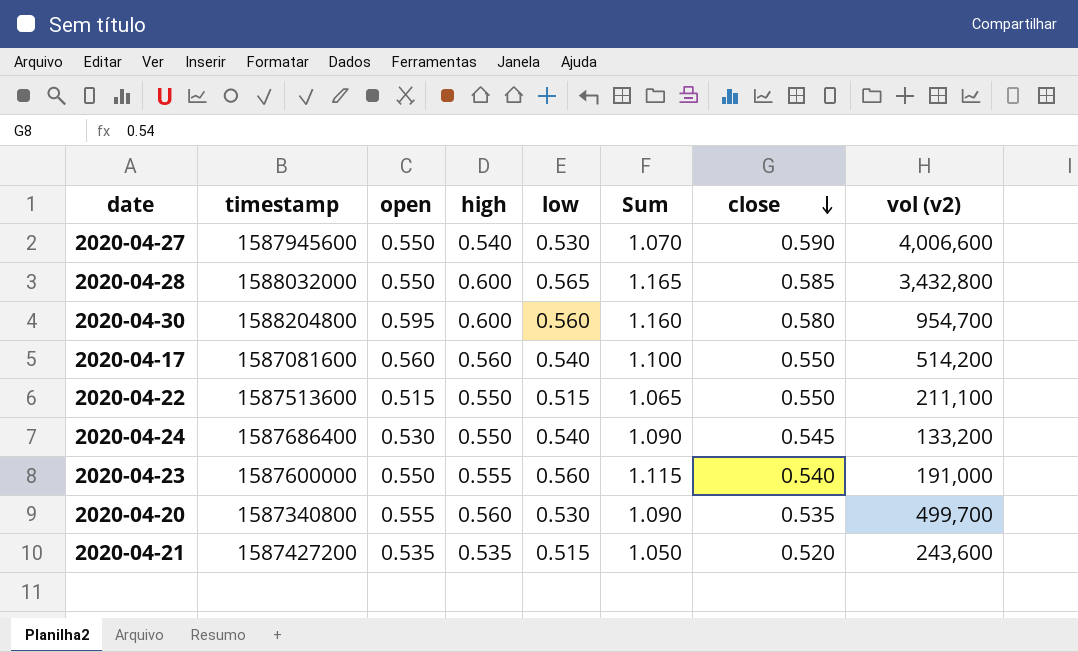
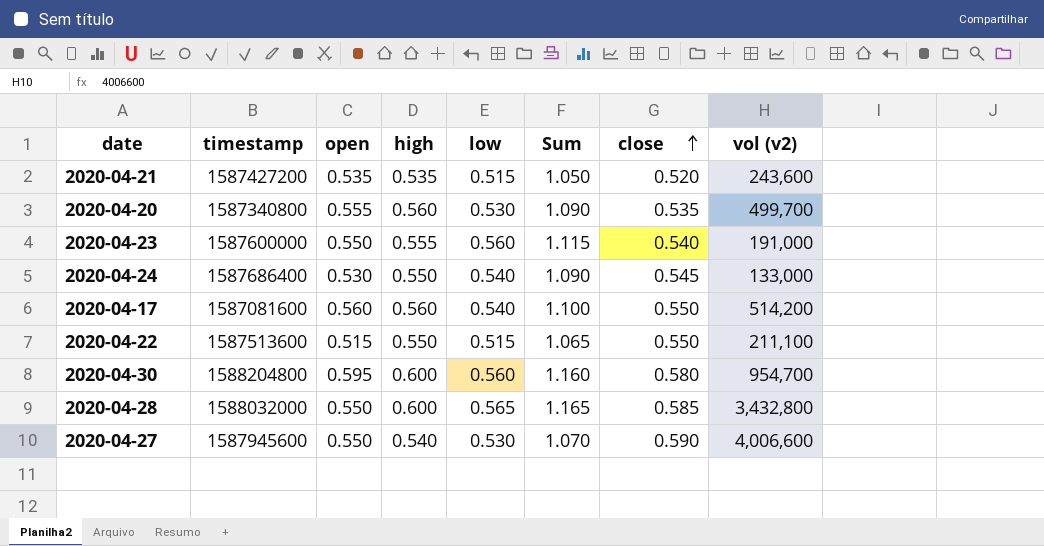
row order: close descending -> close ascending
2020-04-24 | vol (v2): 133,200 -> 133,000

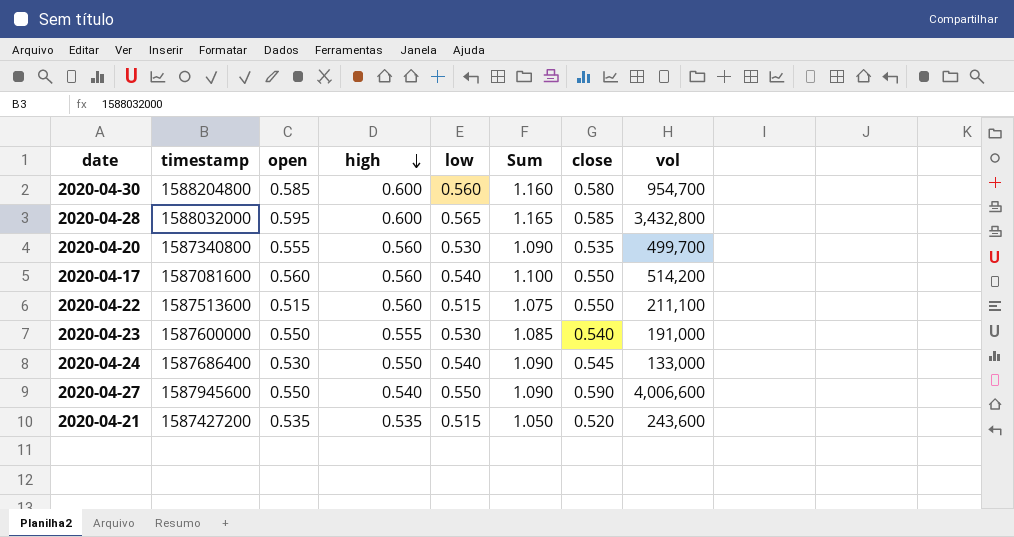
row order: close ascending -> high descending
column name: vol (v2) -> vol
2020-04-30 | open: 0.595 -> 0.585
2020-04-28 | open: 0.550 -> 0.595
2020-04-22 | high: 0.550 -> 0.560
2020-04-22 | Sum: 1.065 -> 1.075
2020-04-23 | low: 0.560 -> 0.530
2020-04-23 | Sum: 1.115 -> 1.085
2020-04-27 | low: 0.530 -> 0.550
2020-04-27 | Sum: 1.070 -> 1.090

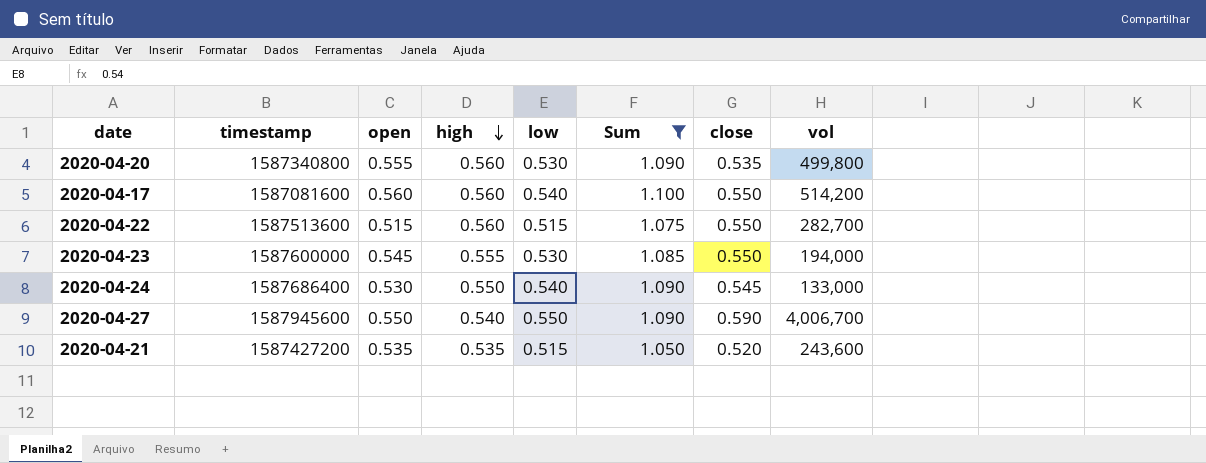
filter: none -> Sum <= 1.100
2020-04-20 | vol: 499,700 -> 499,800
2020-04-22 | vol: 211,100 -> 282,700
2020-04-23 | open: 0.550 -> 0.545
2020-04-23 | close: 0.540 -> 0.550
2020-04-23 | vol: 191,000 -> 194,000
2020-04-27 | vol: 4,006,600 -> 4,006,700

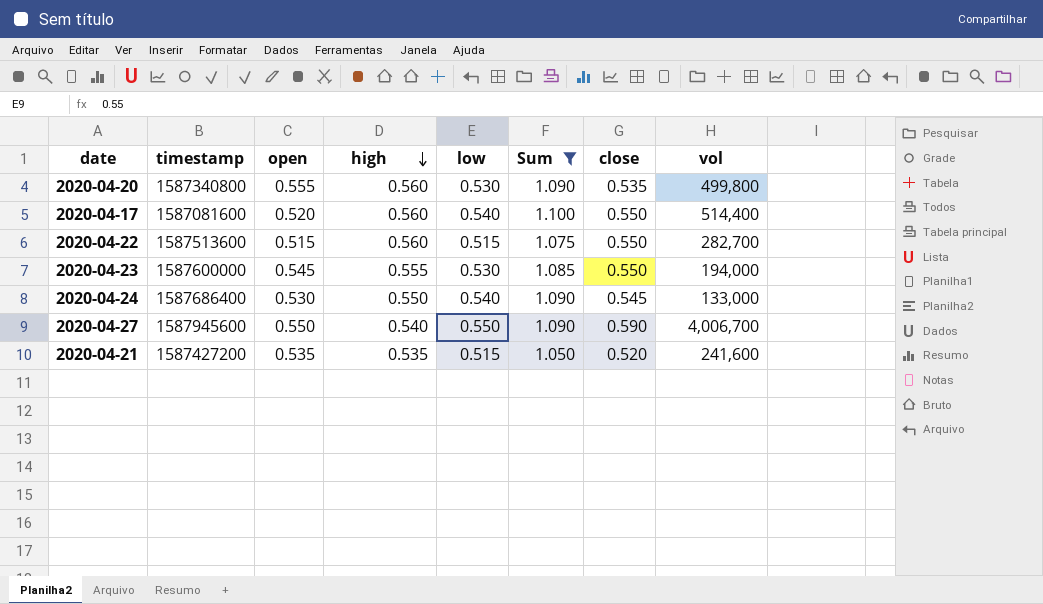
2020-04-17 | open: 0.560 -> 0.520
2020-04-17 | vol: 514,200 -> 514,400
2020-04-21 | vol: 243,600 -> 241,600

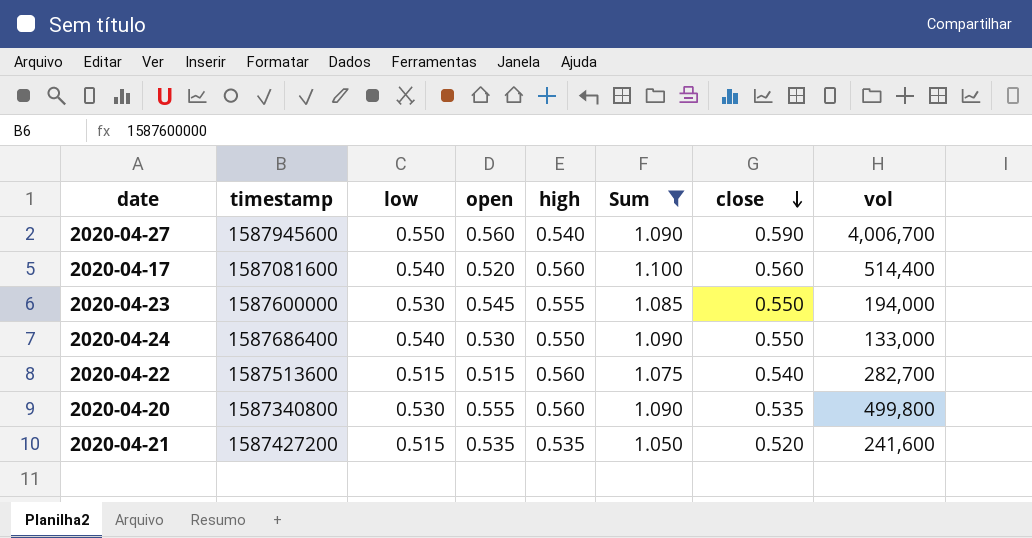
row order: high descending -> close descending
column low | position: 5 -> 3
2020-04-27 | open: 0.550 -> 0.560
2020-04-17 | close: 0.550 -> 0.560
2020-04-24 | close: 0.545 -> 0.550
2020-04-22 | close: 0.550 -> 0.540

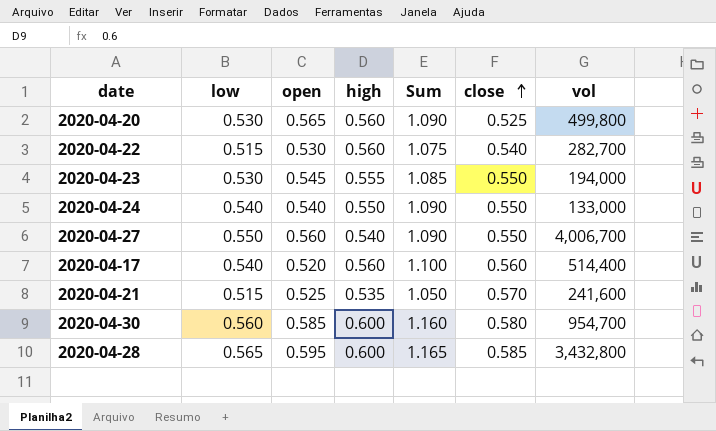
filter: Sum <= 1.100 -> none
row order: close descending -> close ascending
column timestamp | position: 2 -> none
2020-04-20 | open: 0.555 -> 0.565
2020-04-20 | close: 0.535 -> 0.525
2020-04-22 | open: 0.515 -> 0.530
2020-04-24 | open: 0.530 -> 0.540
2020-04-27 | close: 0.590 -> 0.550
2020-04-21 | open: 0.535 -> 0.525
2020-04-21 | close: 0.520 -> 0.570

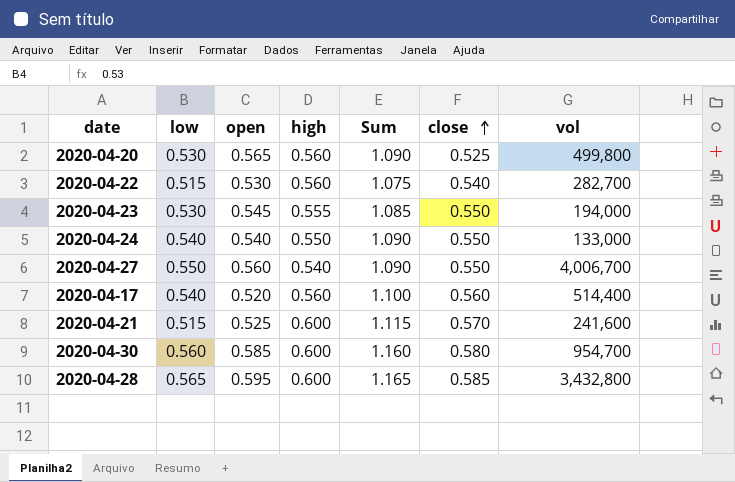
2020-04-21 | high: 0.535 -> 0.600
2020-04-21 | Sum: 1.050 -> 1.115

